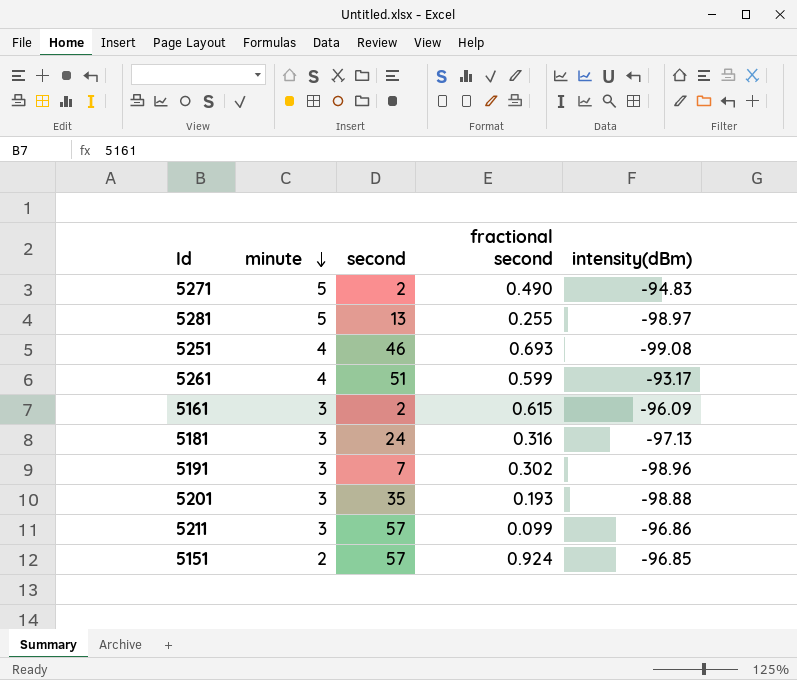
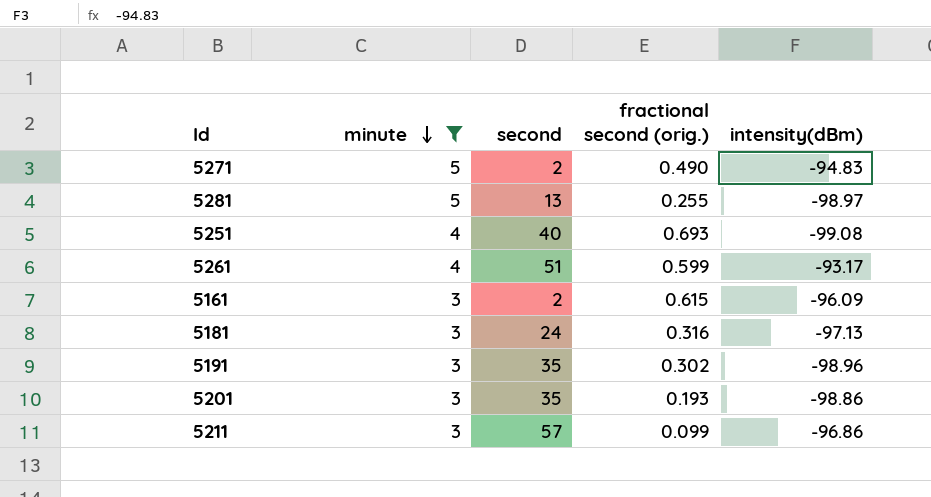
filter: none -> minute != 2
column name: fractional second -> fractional second (orig.)
5251 | second: 46 -> 40
5191 | second: 7 -> 35
5201 | intensity(dBm): -98.88 -> -98.86

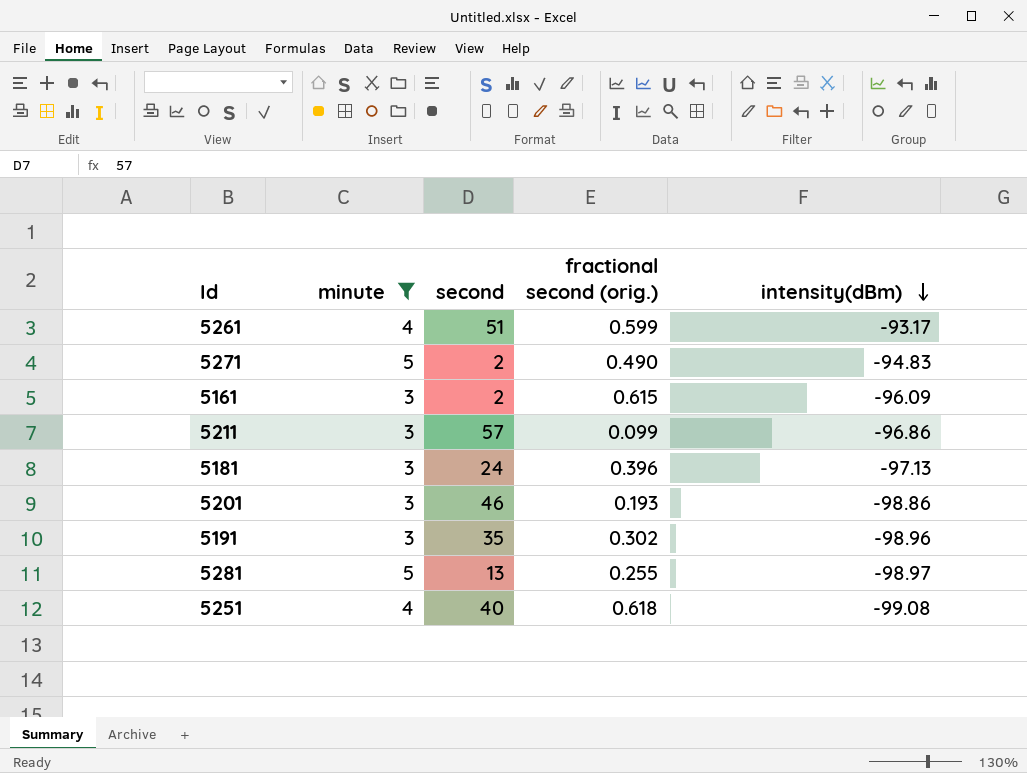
row order: minute descending -> intensity(dBm) descending
5181 | fractional second (orig.): 0.316 -> 0.396
5201 | second: 35 -> 46
5251 | fractional second (orig.): 0.693 -> 0.618

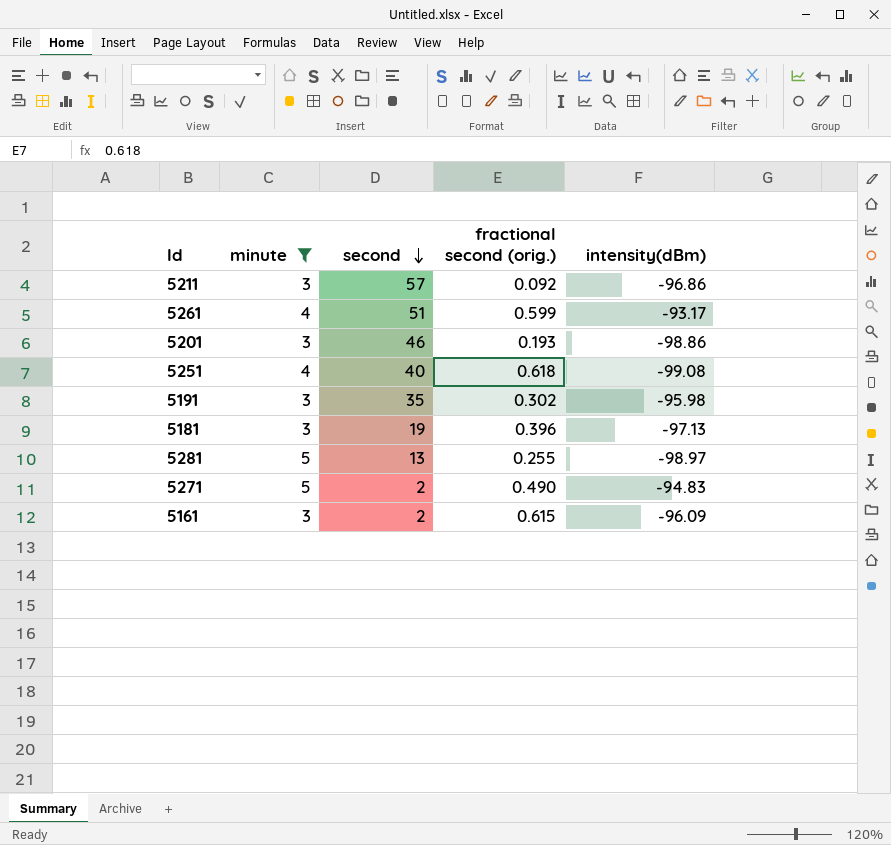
row order: intensity(dBm) descending -> second descending
5211 | fractional second (orig.): 0.099 -> 0.092
5191 | intensity(dBm): -98.96 -> -95.98
5181 | second: 24 -> 19

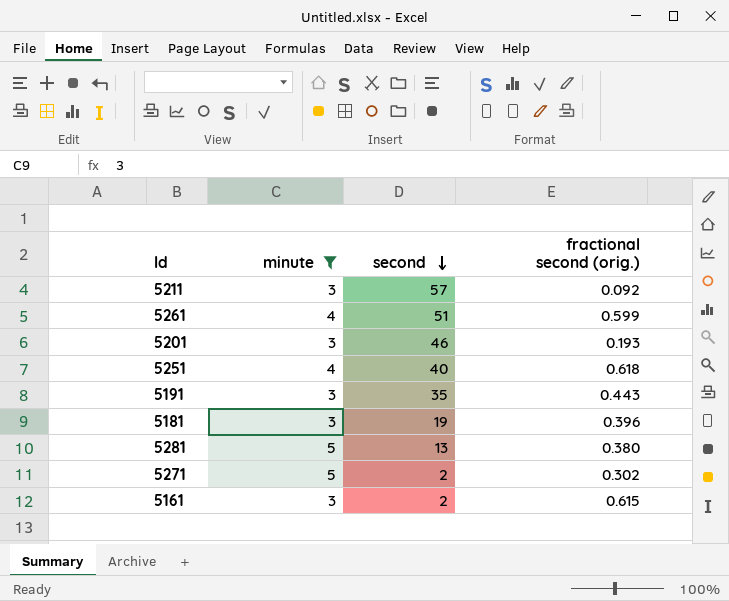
column intensity(dBm) | position: 5 -> none
5191 | fractional second (orig.): 0.302 -> 0.443
5281 | fractional second (orig.): 0.255 -> 0.380
5271 | fractional second (orig.): 0.490 -> 0.302

